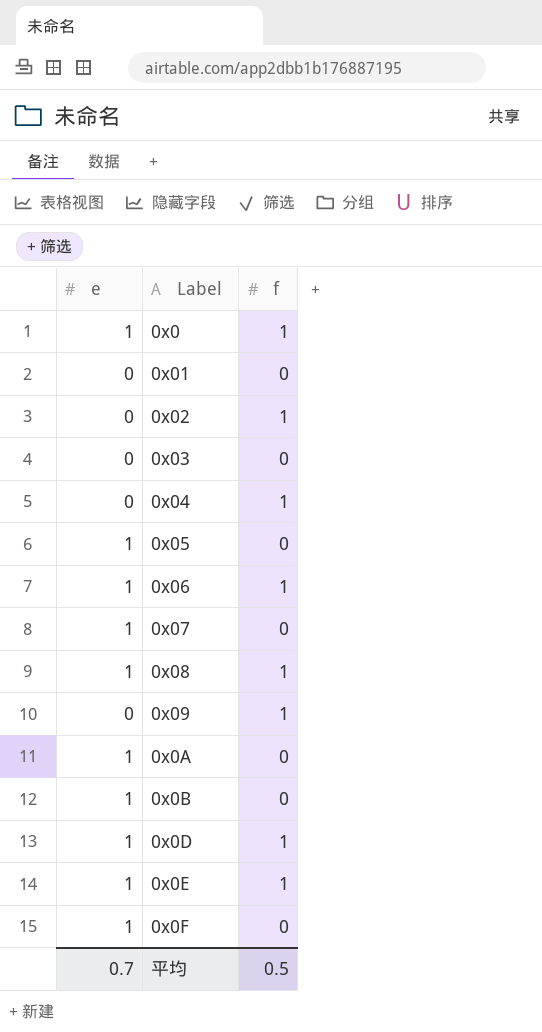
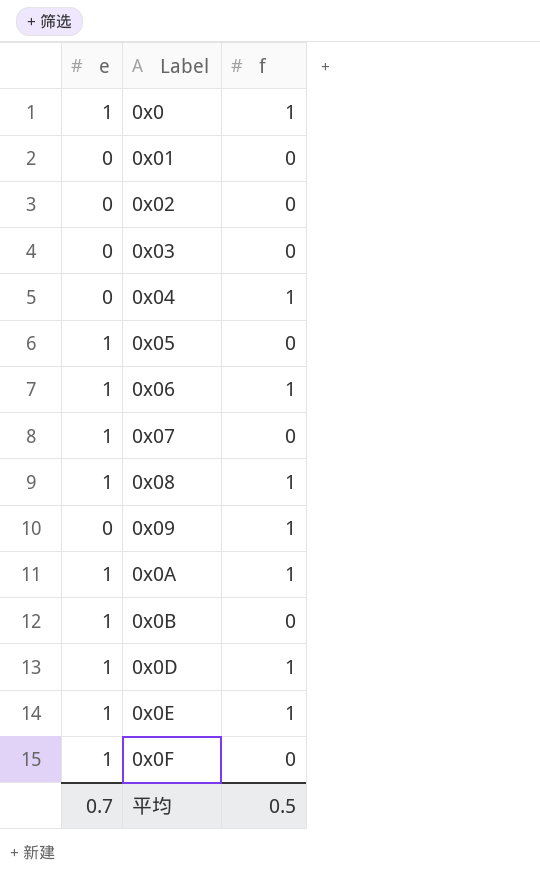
0x02 | f: 1 -> 0
0x0A | f: 0 -> 1

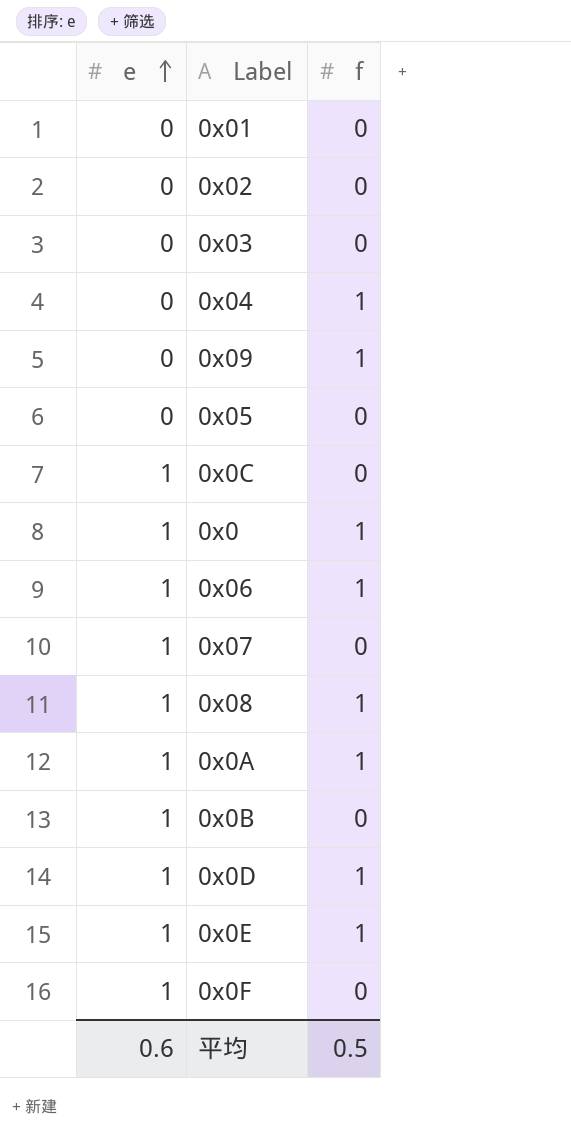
row order: none -> e ascending
0x05 | e: 1 -> 0
row 0x0C: none -> 1 | 0
平均 | e: 0.7 -> 0.6

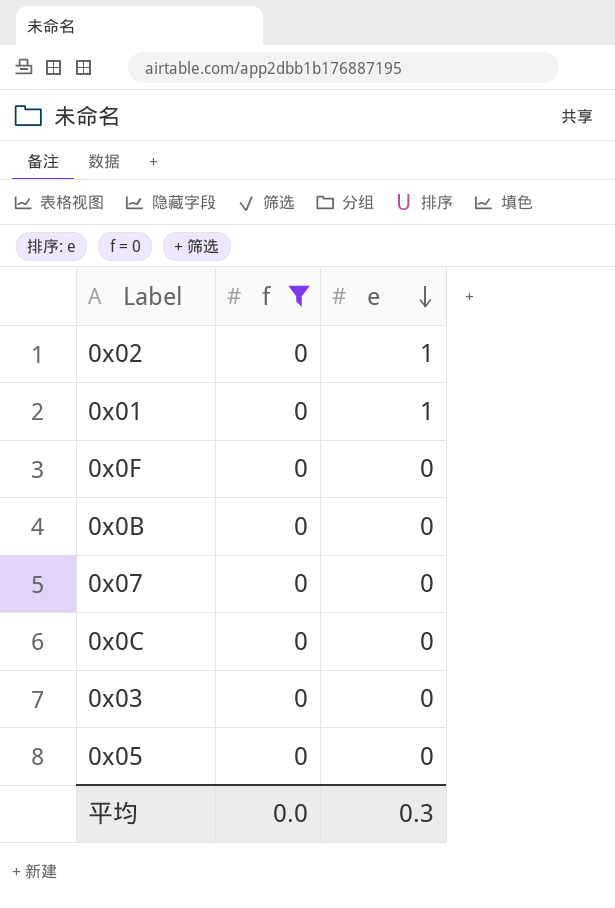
filter: none -> f = 0
row order: e ascending -> e descending
column e | position: 1 -> 3
0x02 | e: 0 -> 1
0x01 | e: 0 -> 1
0x0F | e: 1 -> 0
0x0B | e: 1 -> 0
0x07 | e: 1 -> 0
0x0C | e: 1 -> 0
平均 | f: 0.5 -> 0.0
平均 | e: 0.6 -> 0.3

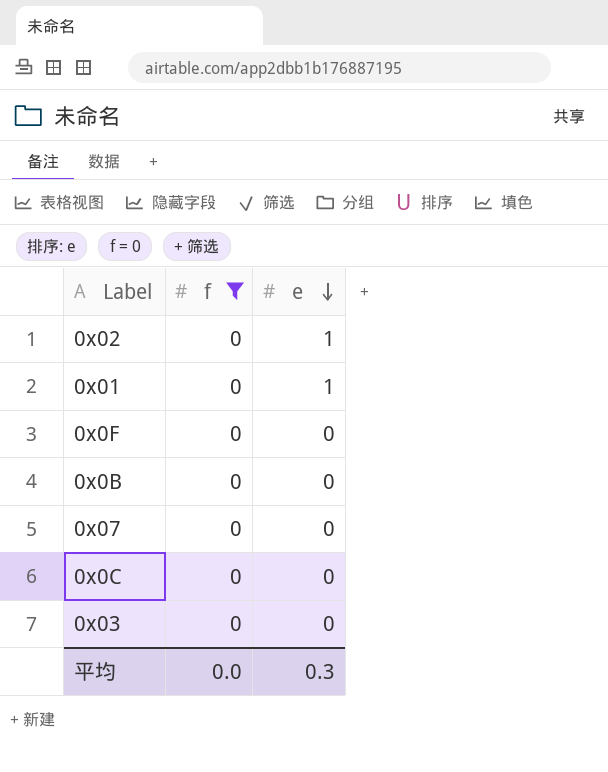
row 0x05: 0 | 0 -> none

